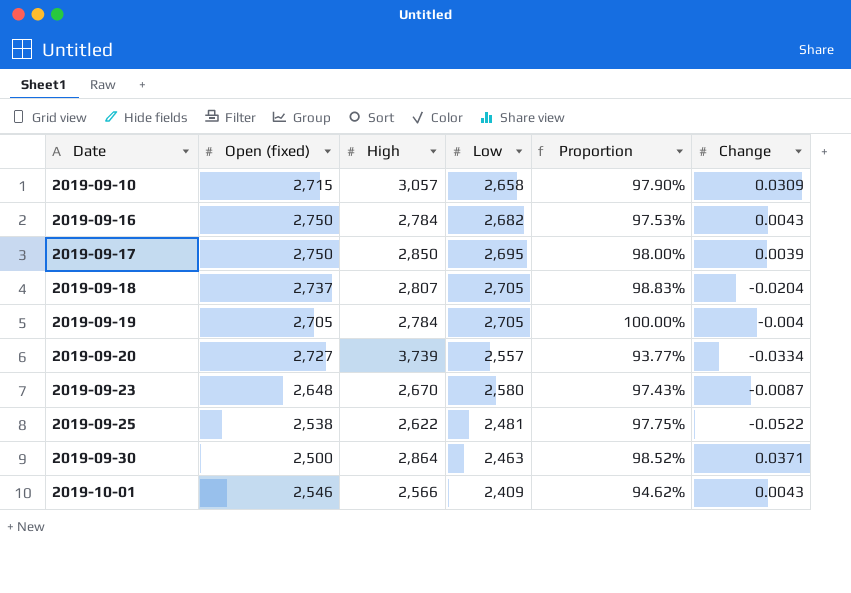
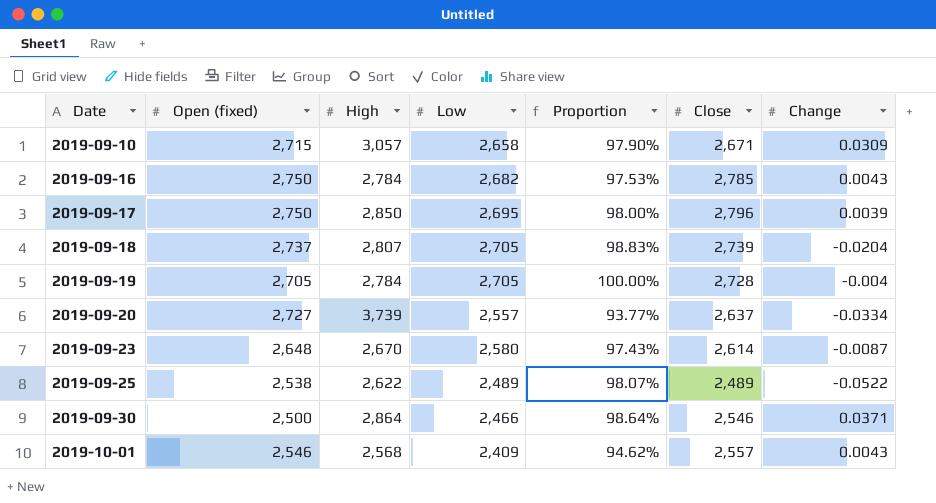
column Close | position: none -> 6
2019-09-25 | Low: 2,481 -> 2,489
2019-09-25 | Proportion: 97.75% -> 98.07%
2019-09-30 | Low: 2,463 -> 2,466
2019-09-30 | Proportion: 98.52% -> 98.64%
2019-10-01 | High: 2,566 -> 2,568

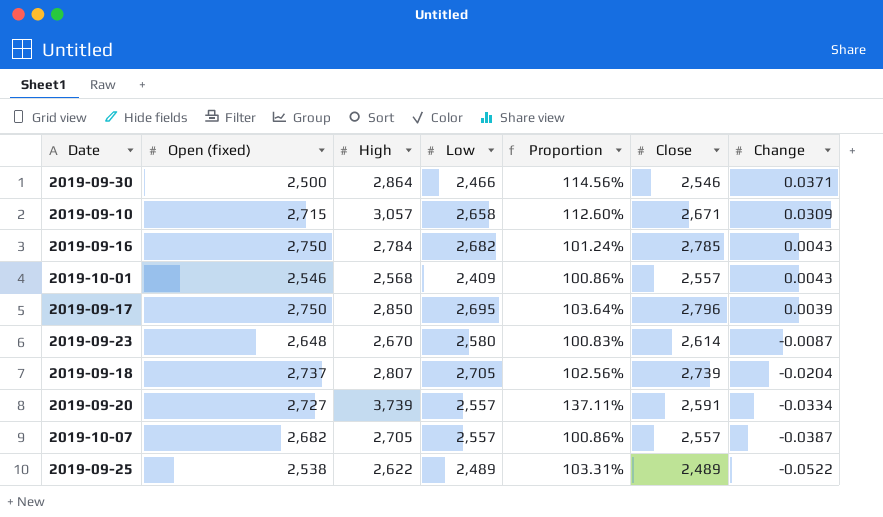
row order: Date ascending -> Change descending
column Proportion | formula: [Low] / [Open (fixed)] -> [High] / [Open (fixed)]
row 2019-09-19: 2,705 | 2,784 | 2,705 | 100.00% | 2,728 | -0.004 -> none
2019-09-20 | Close: 2,637 -> 2,591
row 2019-10-07: none -> 2,682 | 2,705 | 2,557 | 100.86% | 2,557 | -0.0387

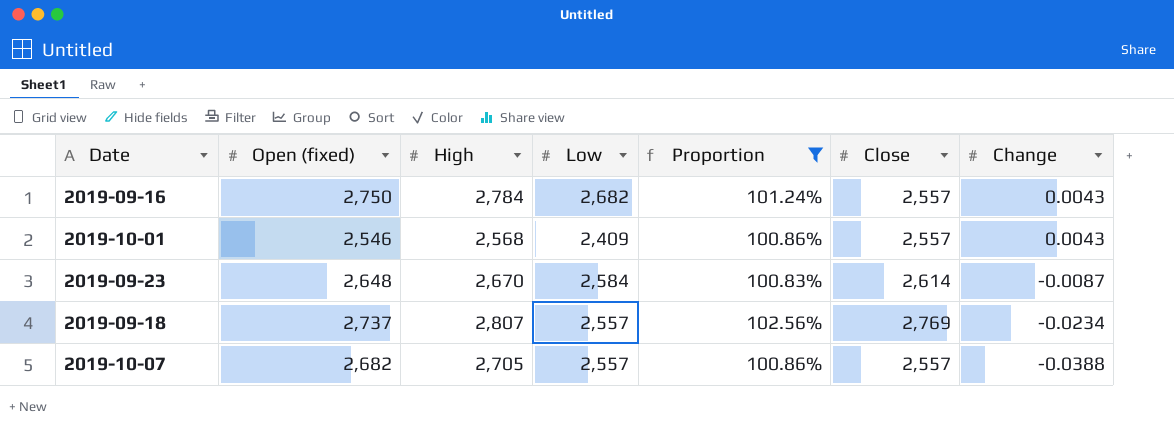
filter: none -> Proportion <= 102.56%
2019-09-16 | Close: 2,785 -> 2,557
2019-09-23 | Low: 2,580 -> 2,584
2019-09-18 | Low: 2,705 -> 2,557
2019-09-18 | Close: 2,739 -> 2,769
2019-09-18 | Change: -0.0204 -> -0.0234
2019-10-07 | Change: -0.0387 -> -0.0388

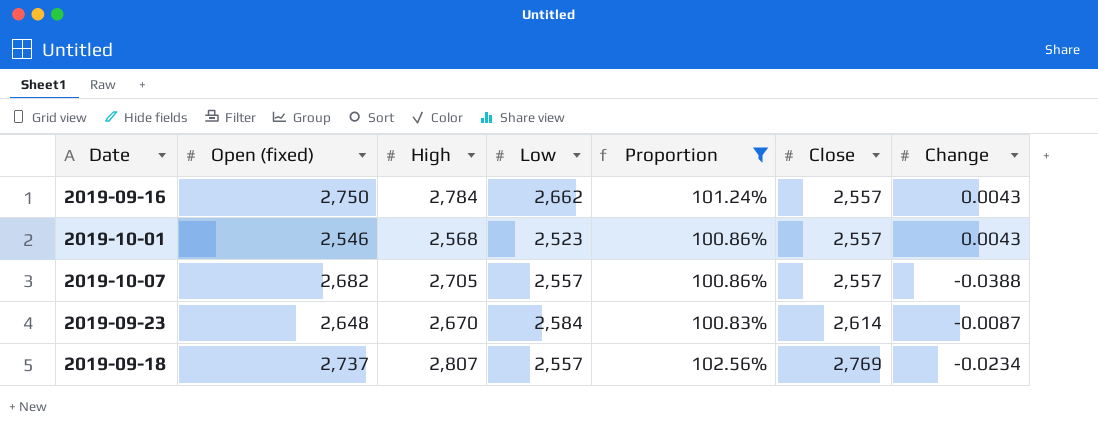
row order: Change descending -> Close ascending
2019-09-16 | Low: 2,682 -> 2,662
2019-10-01 | Low: 2,409 -> 2,523

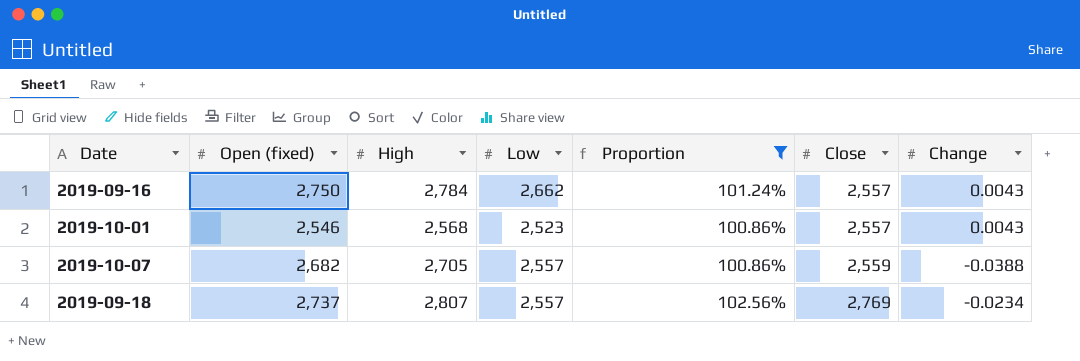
row 2019-09-23: 2,648 | 2,670 | 2,584 | 100.83% | 2,614 | -0.0087 -> none
2019-10-07 | Close: 2,557 -> 2,559

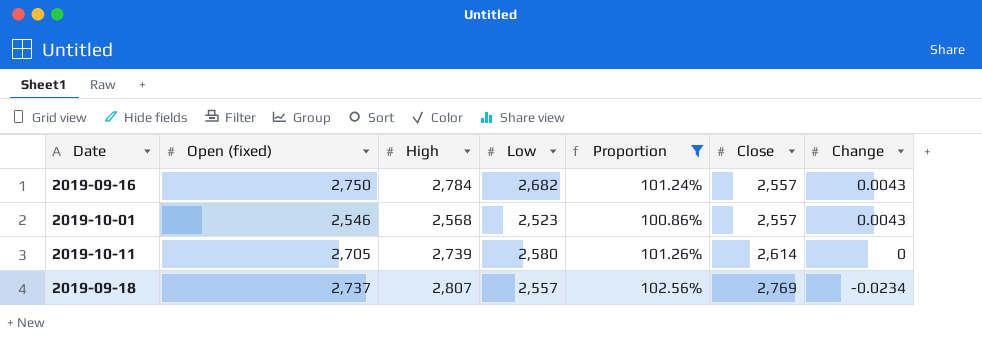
row 2019-10-07: 2,682 | 2,705 | 2,557 | 100.86% | 2,559 | -0.0388 -> none
2019-09-16 | Low: 2,662 -> 2,682
row 2019-10-11: none -> 2,705 | 2,739 | 2,580 | 101.26% | 2,614 | 0

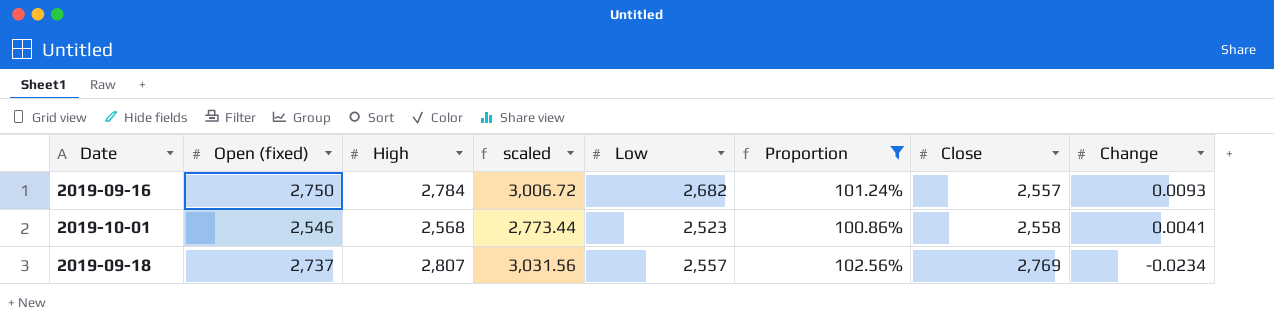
column scaled | formula: none -> [High] * 1.08
row 2019-10-11: 2,705 | 2,739 | 2,580 | 101.26% | 2,614 | 0 -> none
2019-09-16 | Change: 0.0043 -> 0.0093
2019-10-01 | Close: 2,557 -> 2,558
2019-10-01 | Change: 0.0043 -> 0.0041

